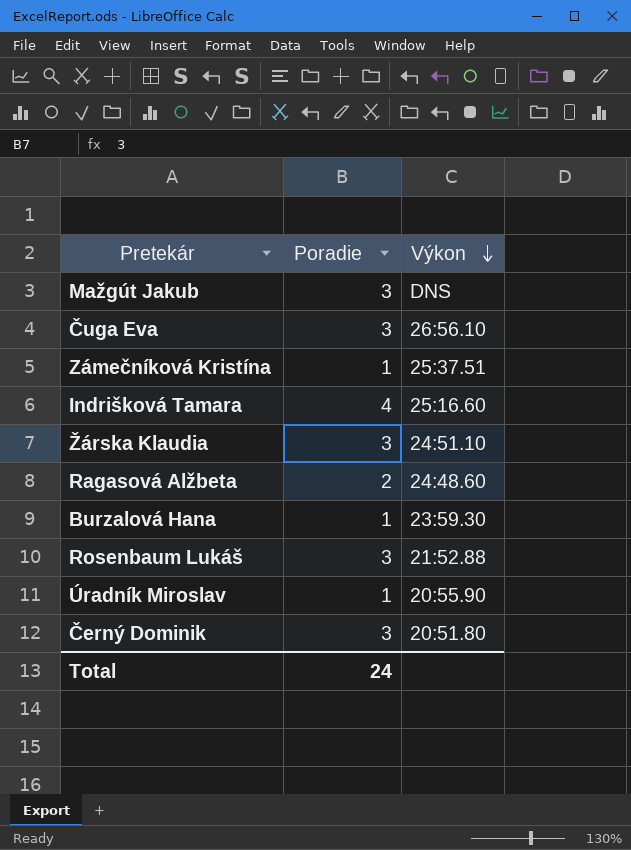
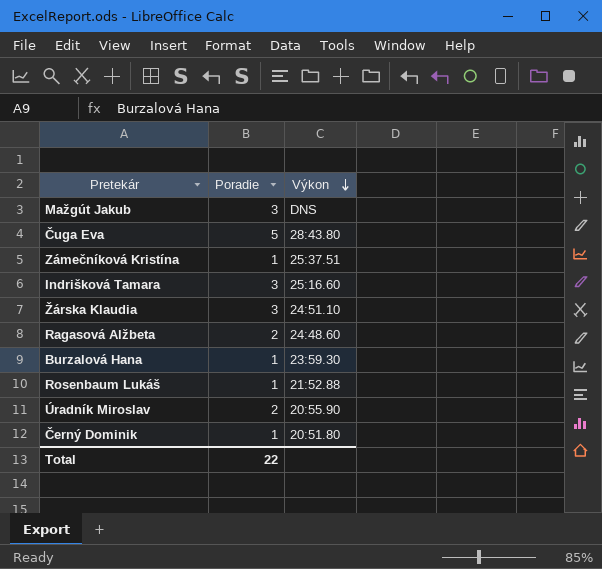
Čuga Eva | Poradie: 3 -> 5
Čuga Eva | Výkon: 26:56.10 -> 28:43.80
Indrišková Tamara | Poradie: 4 -> 3
Rosenbaum Lukáš | Poradie: 3 -> 1
Úradník Miroslav | Poradie: 1 -> 2
Černý Dominik | Poradie: 3 -> 1
Total | Poradie: 24 -> 22

